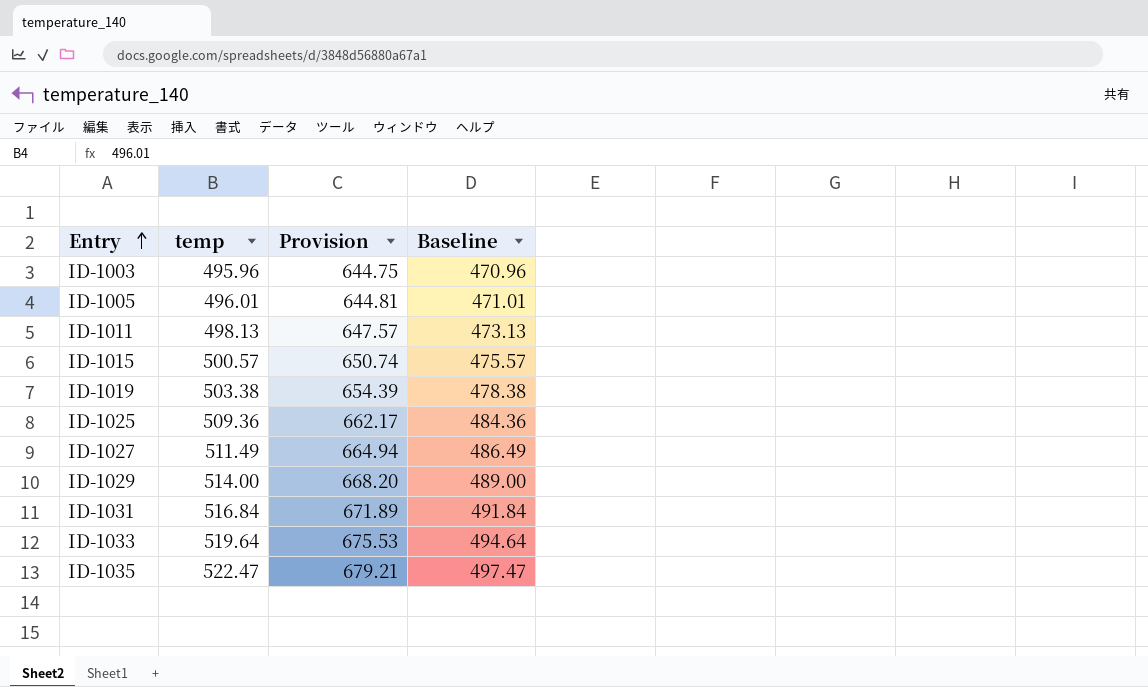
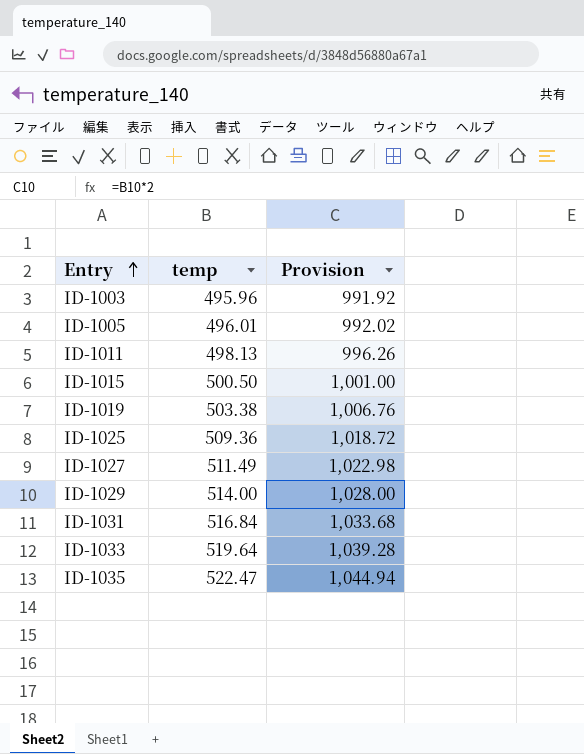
column Baseline | formula: [temp] - 25 -> none
column Provision | formula: [temp] * 1.3 -> [temp] * 2
ID-1015 | temp: 500.57 -> 500.50

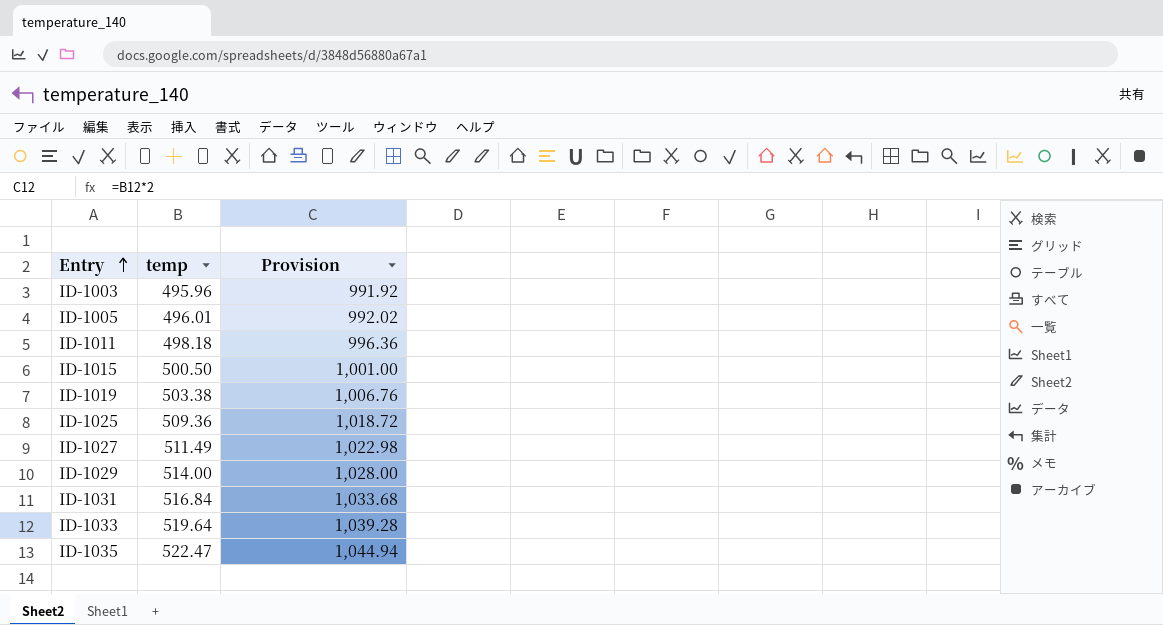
ID-1011 | temp: 498.13 -> 498.18
ID-1011 | Provision: 996.26 -> 996.36

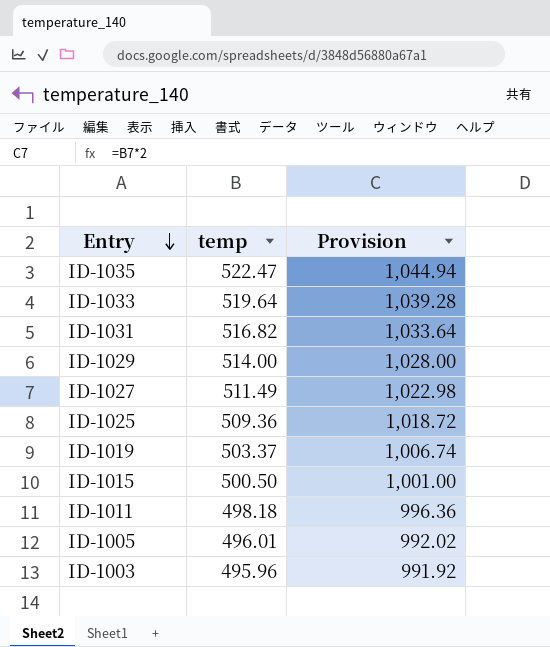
row order: Entry ascending -> Entry descending
ID-1031 | temp: 516.84 -> 516.82
ID-1031 | Provision: 1,033.68 -> 1,033.64
ID-1019 | temp: 503.38 -> 503.37
ID-1019 | Provision: 1,006.76 -> 1,006.74

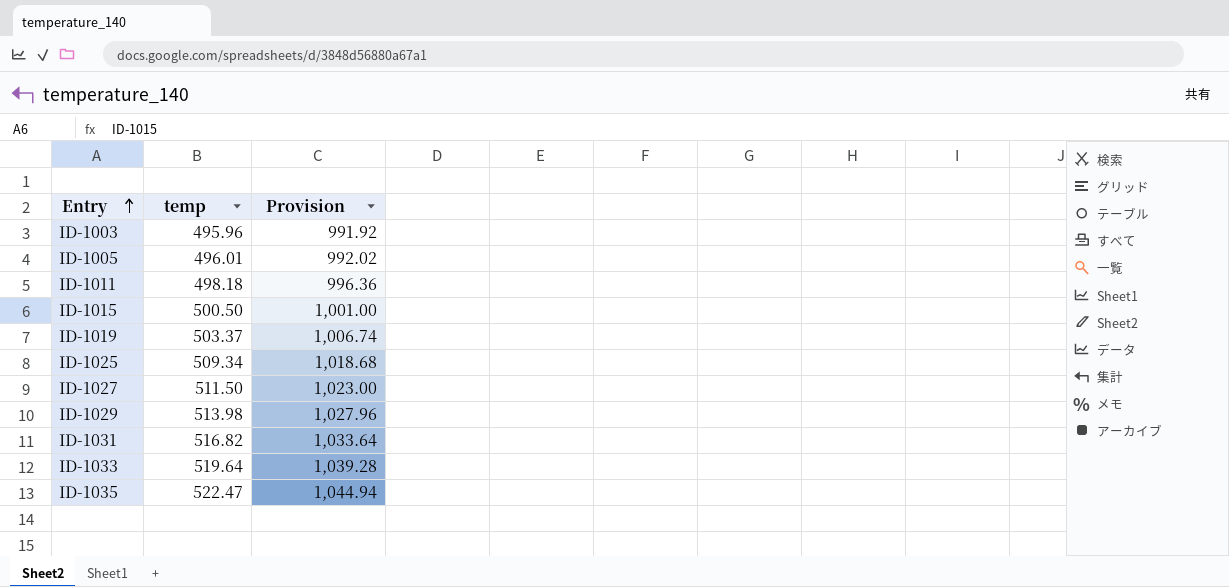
row order: Entry descending -> Entry ascending
ID-1025 | temp: 509.36 -> 509.34
ID-1025 | Provision: 1,018.72 -> 1,018.68
ID-1027 | temp: 511.49 -> 511.50
ID-1027 | Provision: 1,022.98 -> 1,023.00
ID-1029 | temp: 514.00 -> 513.98
ID-1029 | Provision: 1,028.00 -> 1,027.96

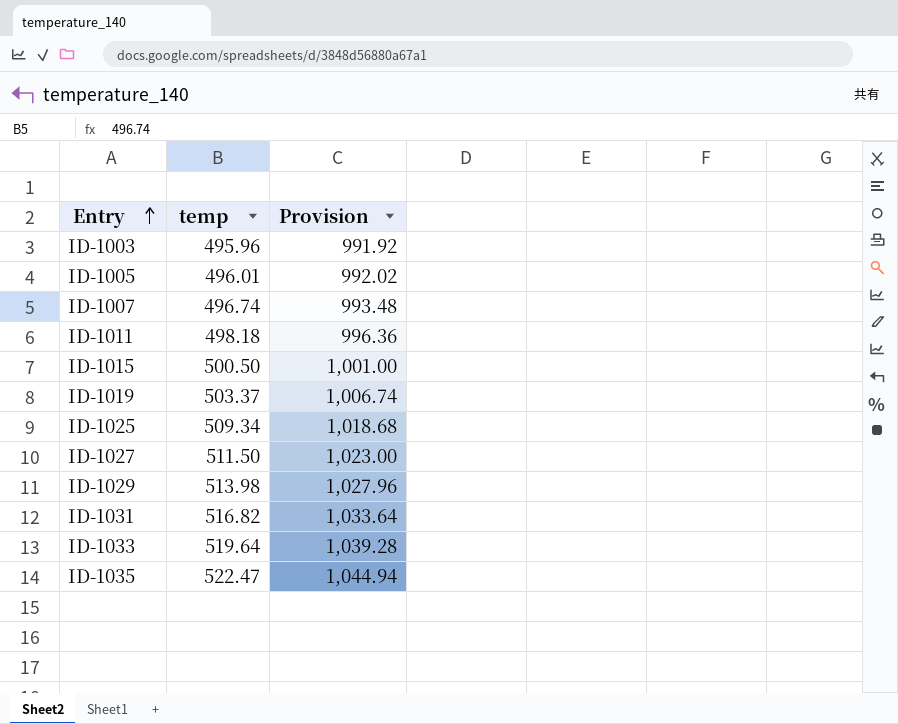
row ID-1007: none -> 496.74 | 993.48

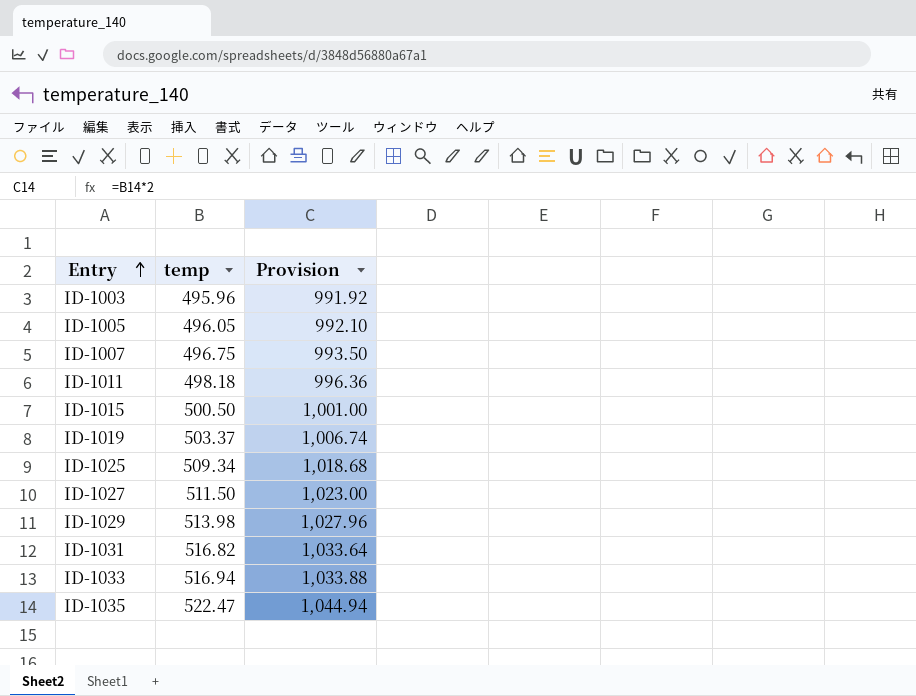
ID-1005 | temp: 496.01 -> 496.05
ID-1005 | Provision: 992.02 -> 992.10
ID-1007 | temp: 496.74 -> 496.75
ID-1007 | Provision: 993.48 -> 993.50
ID-1033 | temp: 519.64 -> 516.94
ID-1033 | Provision: 1,039.28 -> 1,033.88

